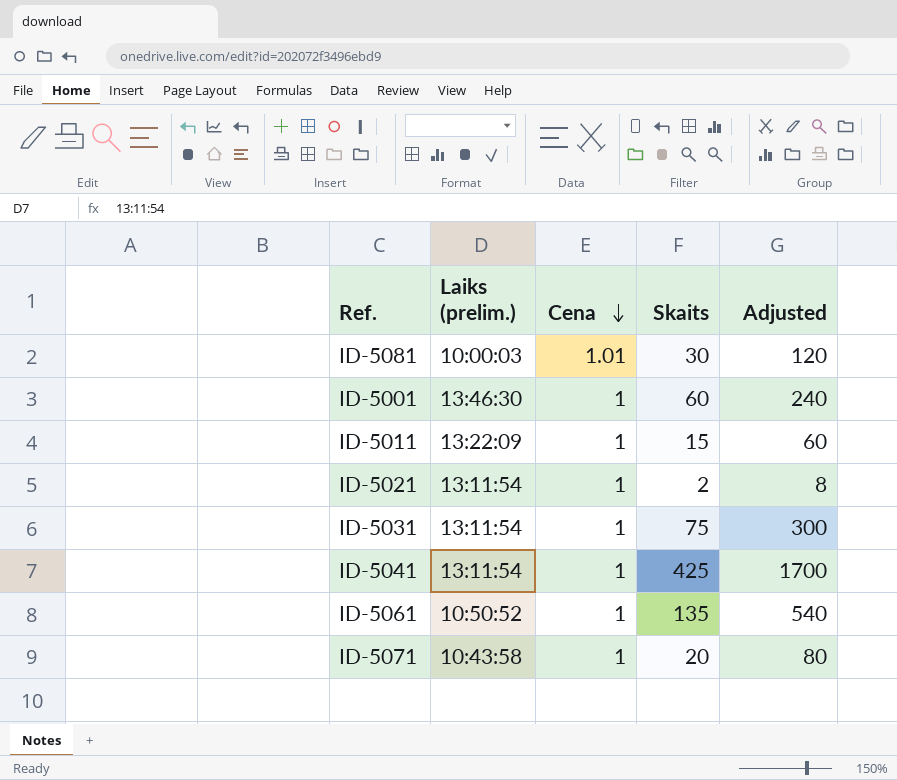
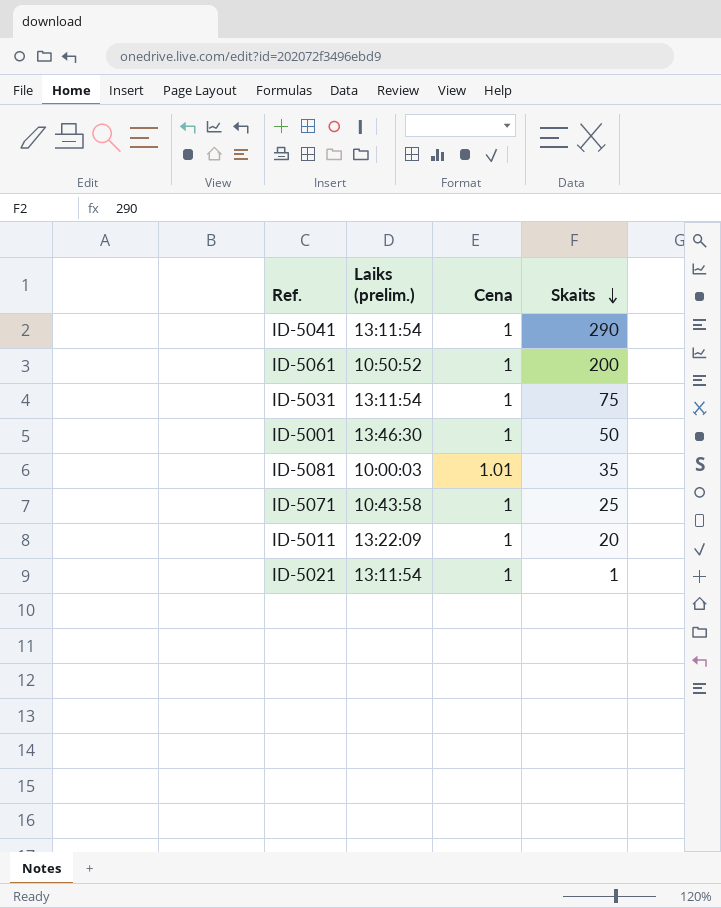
row order: Cena descending -> Skaits descending
column Adjusted | formula: [Skaits] * 4 -> none
ID-5041 | Skaits: 425 -> 290
ID-5061 | Skaits: 135 -> 200
ID-5001 | Skaits: 60 -> 50
ID-5081 | Skaits: 30 -> 35
ID-5071 | Skaits: 20 -> 25
ID-5011 | Skaits: 15 -> 20
ID-5021 | Skaits: 2 -> 1

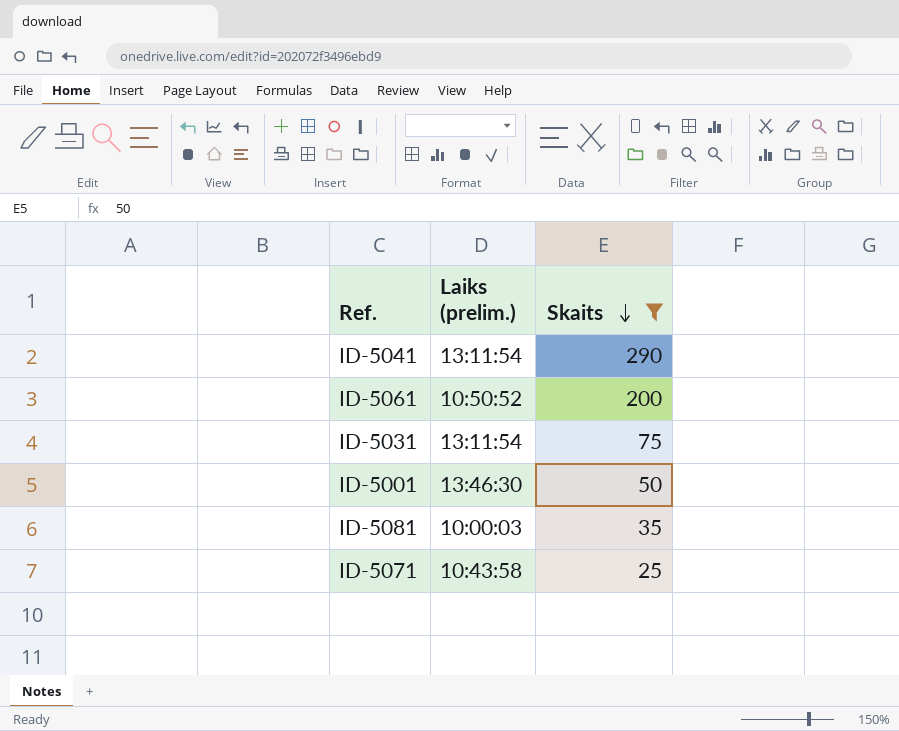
filter: none -> Skaits >= 25
column Cena | position: 3 -> none

